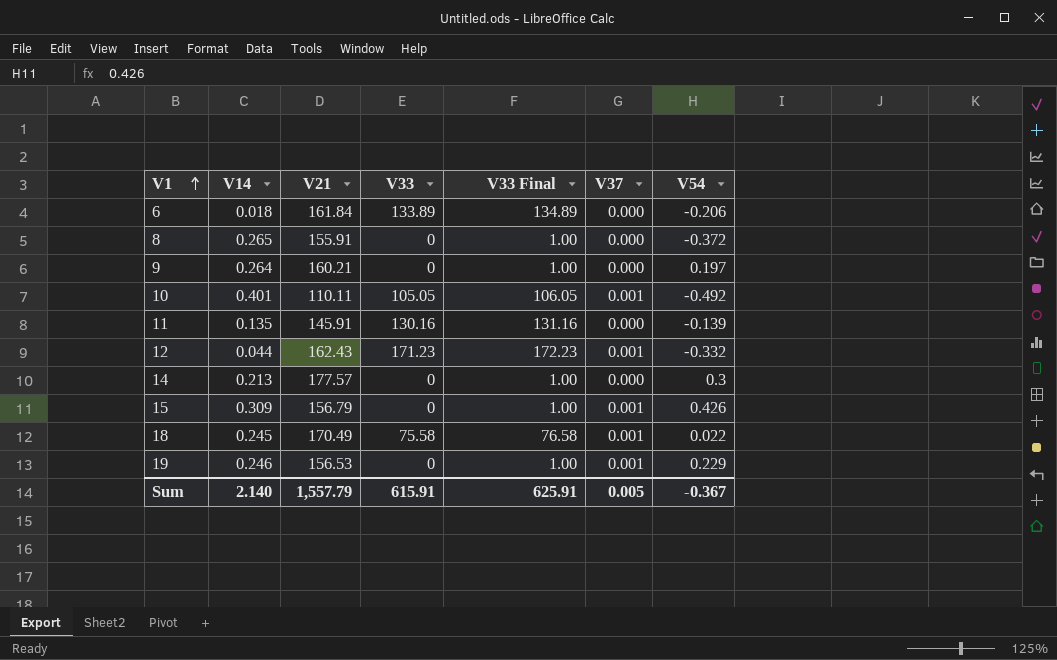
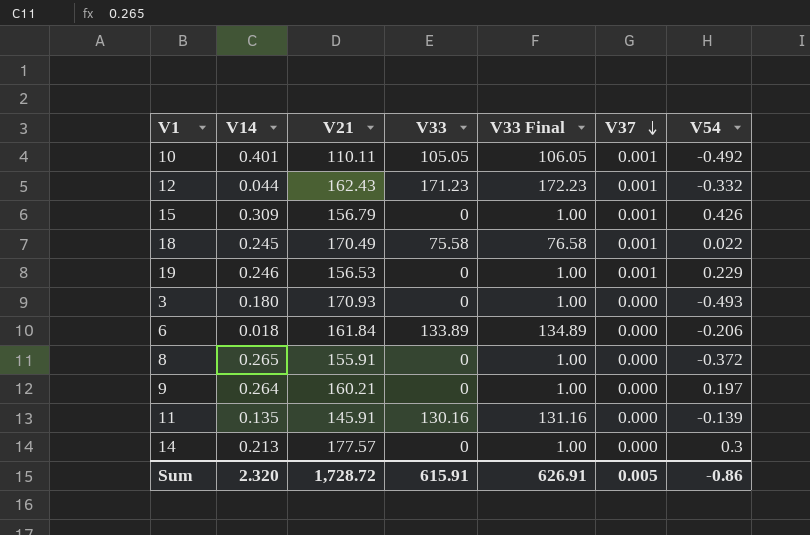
row order: V1 ascending -> V37 descending
row 3: none -> 0.180 | 170.93 | 0 | 1.00 | 0.000 | -0.493
Sum | V14: 2.140 -> 2.320
Sum | V21: 1,557.79 -> 1,728.72
Sum | V33 Final: 625.91 -> 626.91
Sum | V54: -0.367 -> -0.86

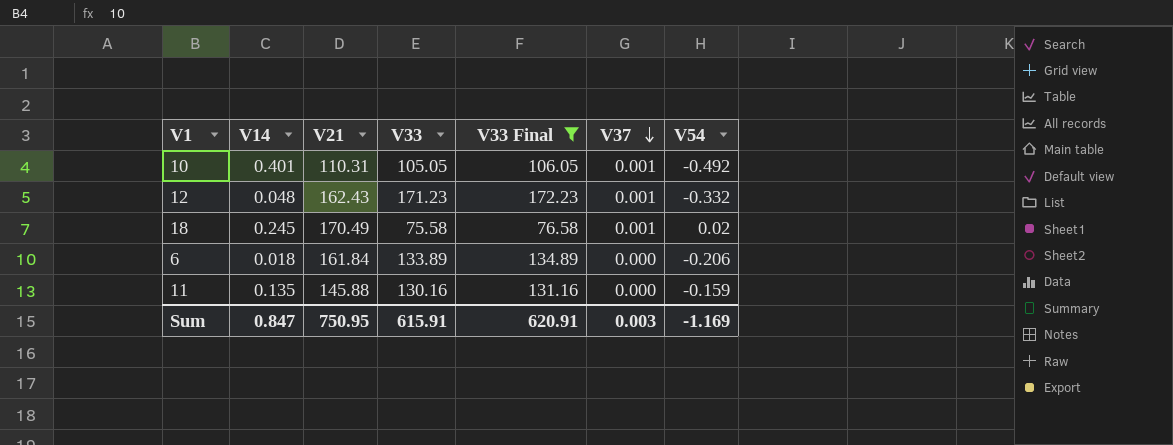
filter: none -> V33 Final != 1.00
10 | V21: 110.11 -> 110.31
12 | V14: 0.044 -> 0.048
18 | V54: 0.022 -> 0.02
11 | V21: 145.91 -> 145.88
11 | V54: -0.139 -> -0.159
Sum | V14: 2.320 -> 0.847
Sum | V21: 1,728.72 -> 750.95
Sum | V33 Final: 626.91 -> 620.91
Sum | V37: 0.005 -> 0.003
Sum | V54: -0.86 -> -1.169

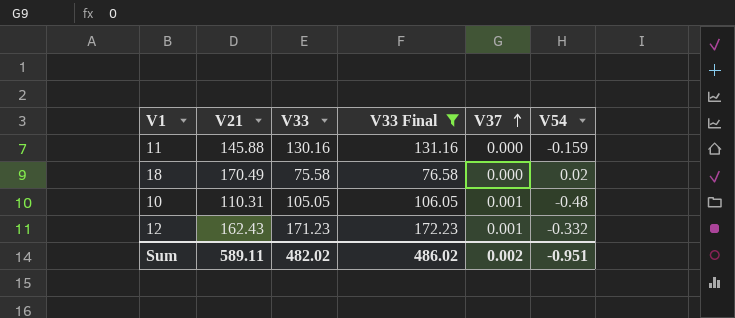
row order: V37 descending -> V37 ascending
column V14 | position: 2 -> none
row 6: 0.018 | 161.84 | 133.89 | 134.89 | 0.000 | -0.206 -> none
18 | V37: 0.001 -> 0.000
10 | V54: -0.492 -> -0.48
Sum | V21: 750.95 -> 589.11
Sum | V33: 615.91 -> 482.02
Sum | V33 Final: 620.91 -> 486.02
Sum | V37: 0.003 -> 0.002
Sum | V54: -1.169 -> -0.951

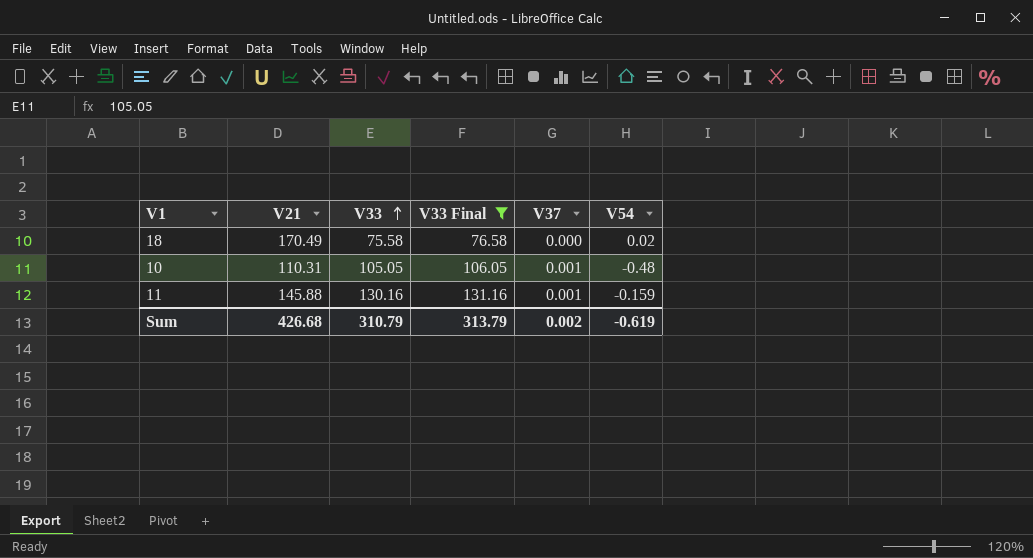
row order: V37 ascending -> V33 ascending
row 12: 162.43 | 171.23 | 172.23 | 0.001 | -0.332 -> none
11 | V37: 0.000 -> 0.001
Sum | V21: 589.11 -> 426.68
Sum | V33: 482.02 -> 310.79
Sum | V33 Final: 486.02 -> 313.79
Sum | V54: -0.951 -> -0.619

